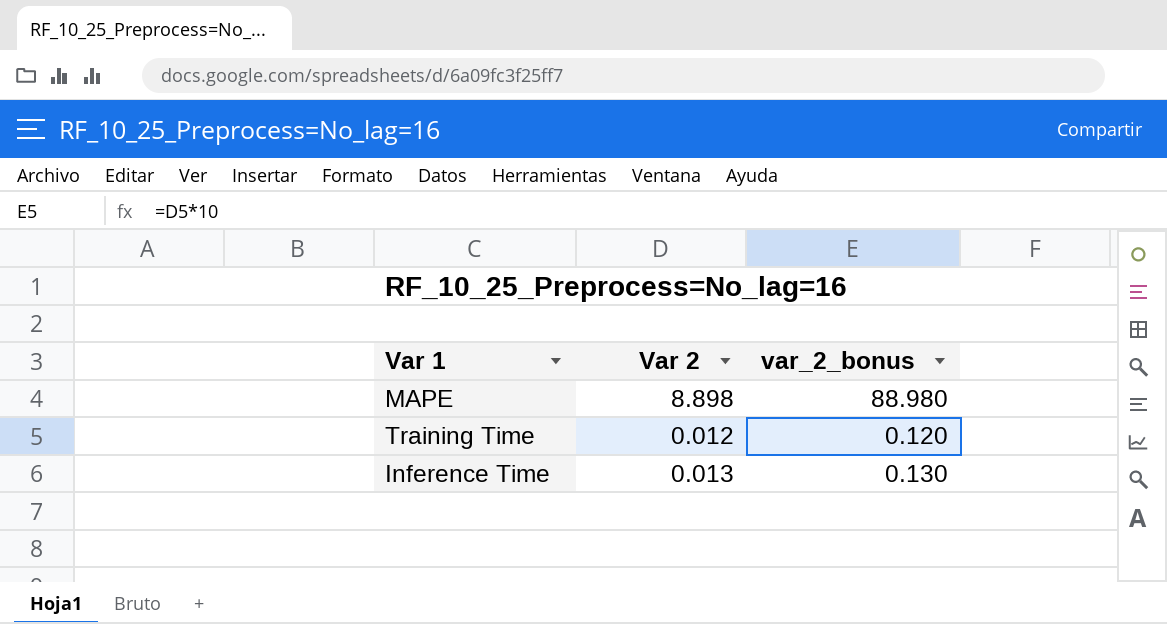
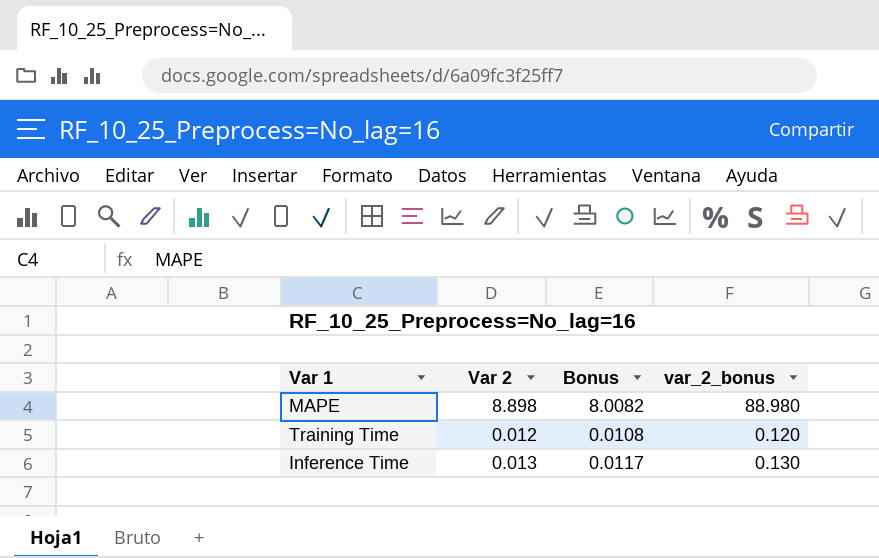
column Bonus | formula: none -> [Var 2] * 0.9

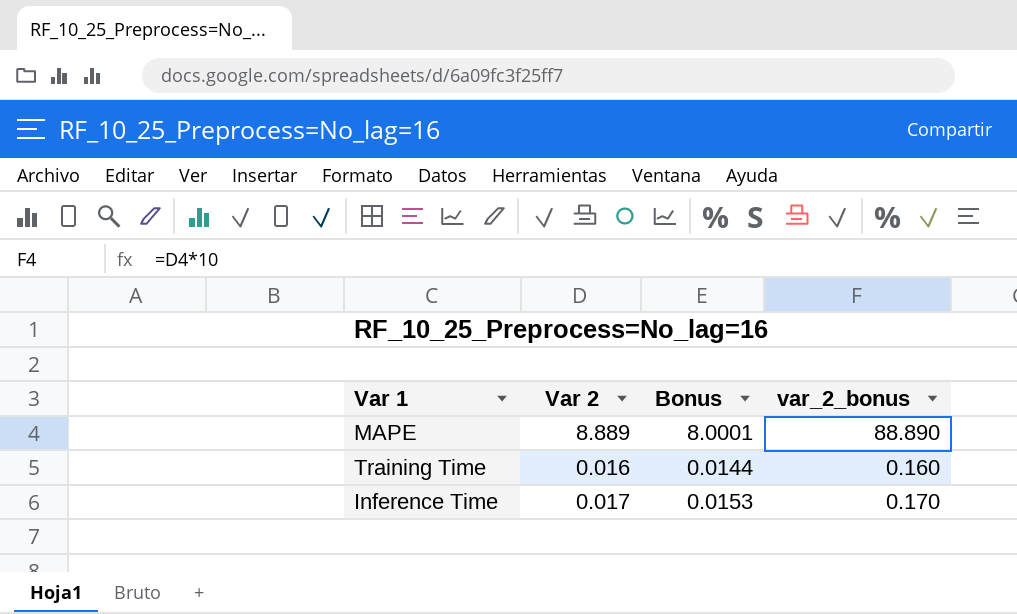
MAPE | Var 2: 8.898 -> 8.889
MAPE | Bonus: 8.0082 -> 8.0001
MAPE | var_2_bonus: 88.980 -> 88.890
Training Time | Var 2: 0.012 -> 0.016
Training Time | Bonus: 0.0108 -> 0.0144
Training Time | var_2_bonus: 0.120 -> 0.160
Inference Time | Var 2: 0.013 -> 0.017
Inference Time | Bonus: 0.0117 -> 0.0153
Inference Time | var_2_bonus: 0.130 -> 0.170

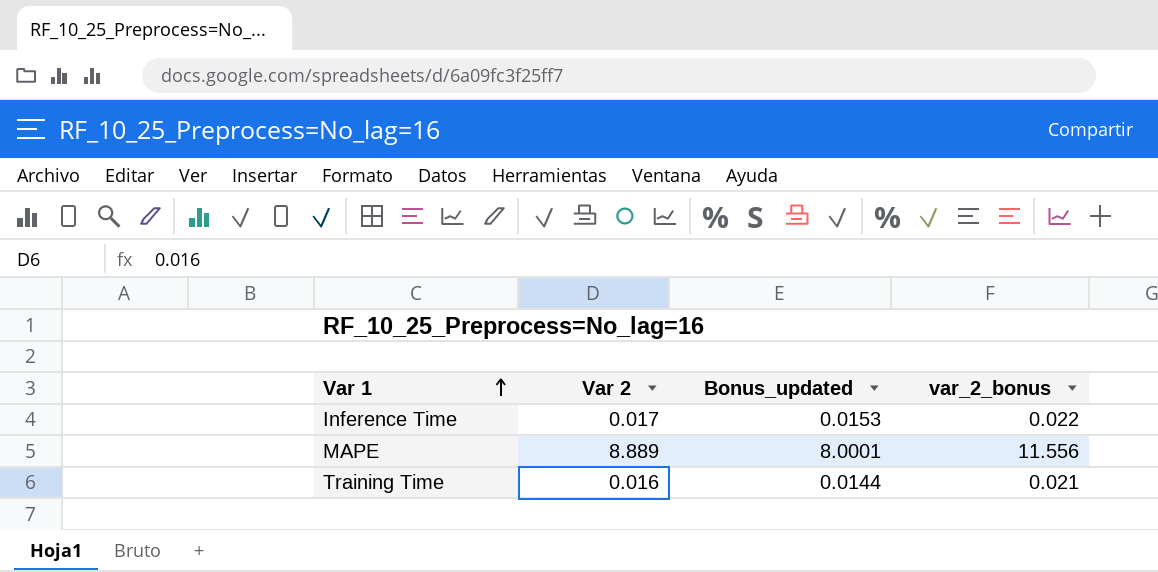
row order: none -> Var 1 ascending
column name: Bonus -> Bonus_updated
column var_2_bonus | formula: [Var 2] * 10 -> [Var 2] * 1.3

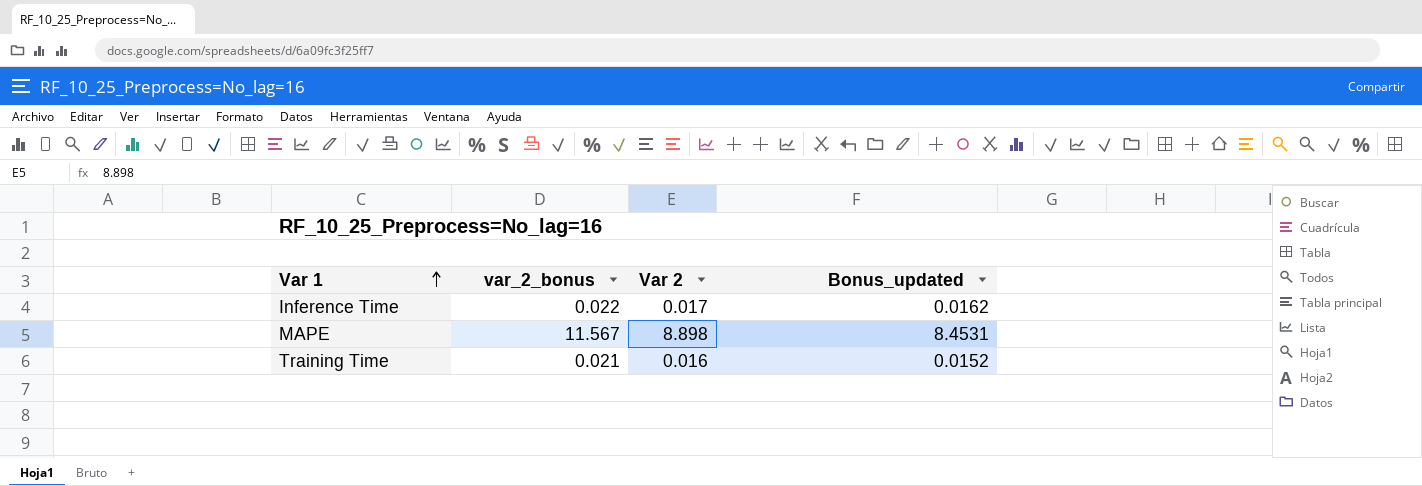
column var_2_bonus | position: 4 -> 2
column Bonus_updated | formula: [Var 2] * 0.9 -> [Var 2] * 0.95
MAPE | var_2_bonus: 11.556 -> 11.567
MAPE | Var 2: 8.889 -> 8.898

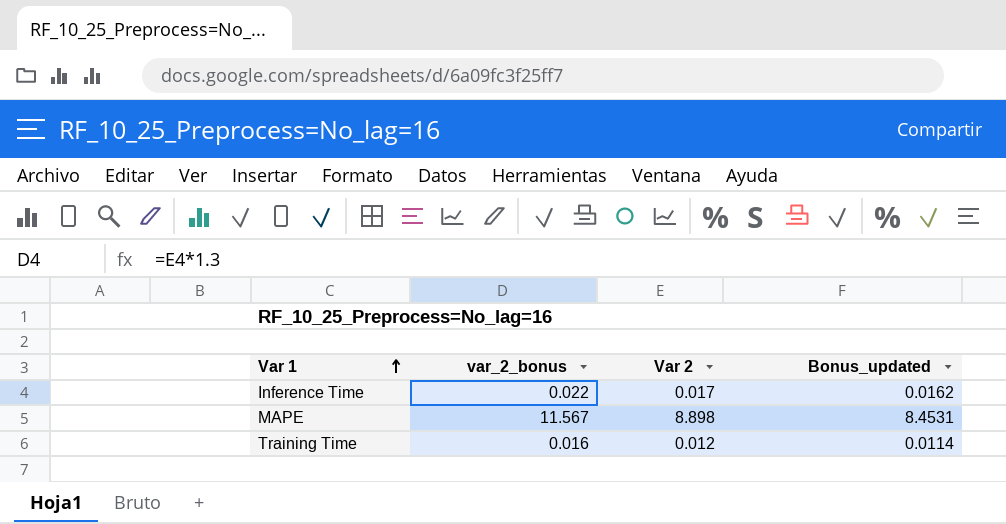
Training Time | var_2_bonus: 0.021 -> 0.016
Training Time | Var 2: 0.016 -> 0.012
Training Time | Bonus_updated: 0.0152 -> 0.0114

